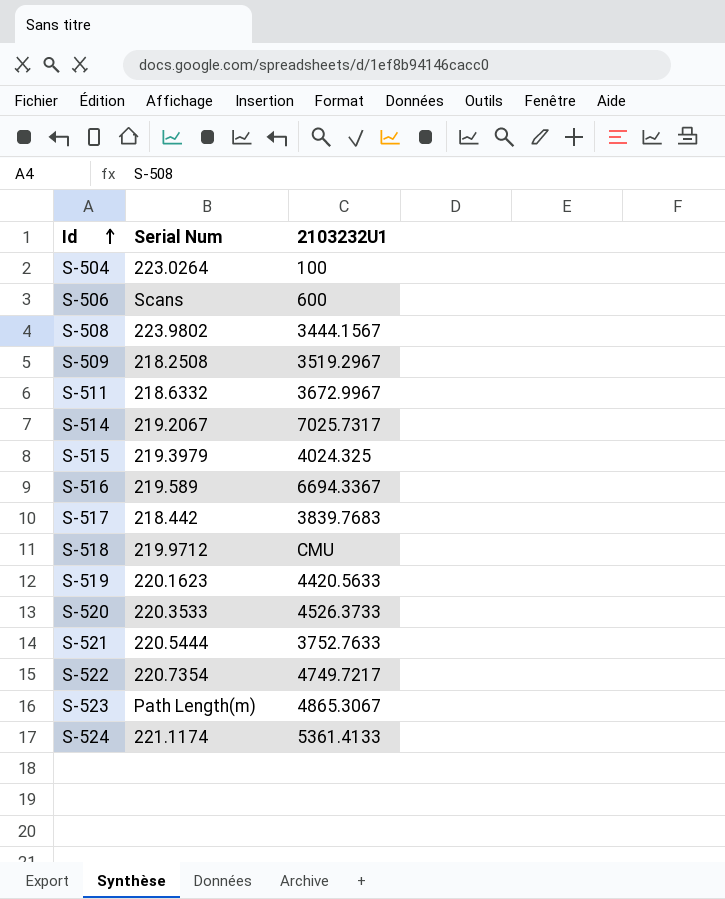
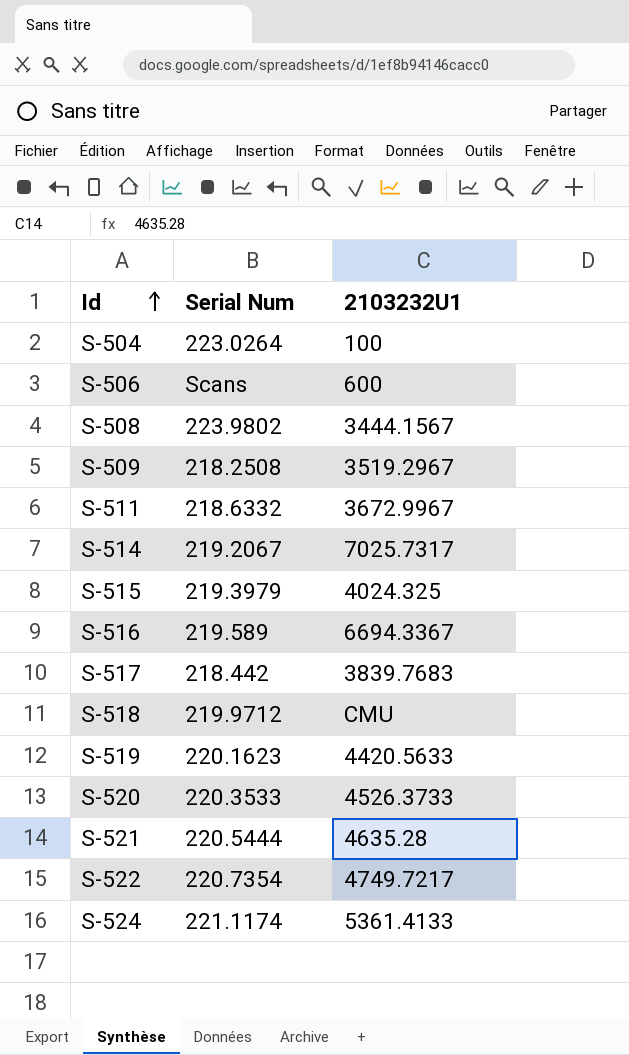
row S-523: Path Length(m) | 4865.3067 -> none
S-521 | 2103232U1: 3752.7633 -> 4635.28

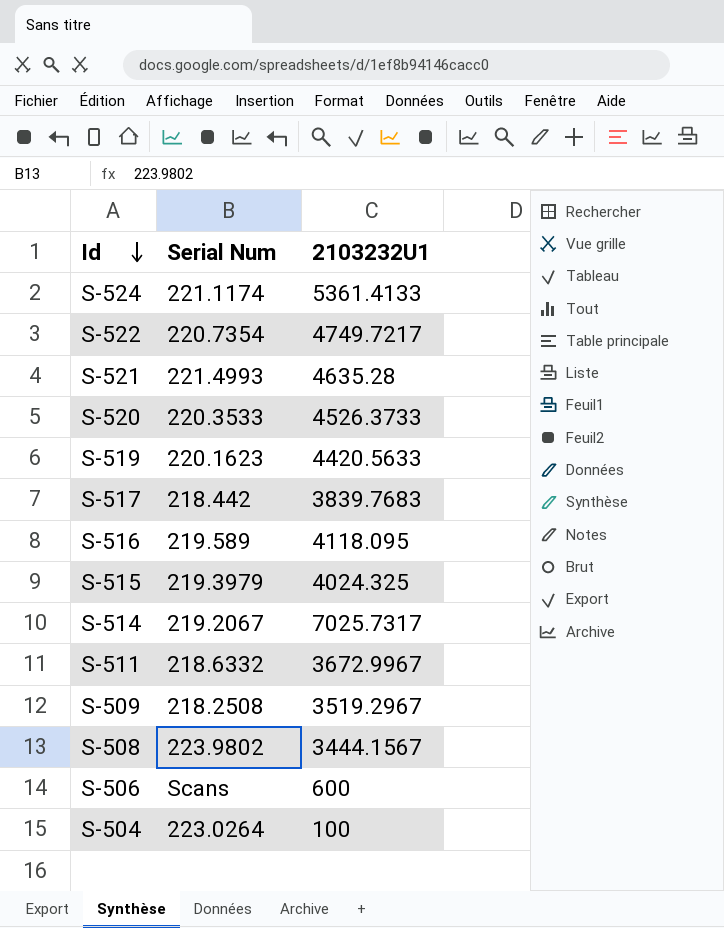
row order: Id ascending -> Id descending
row S-518: 219.9712 | CMU -> none
S-521 | Serial Num: 220.5444 -> 221.4993
S-516 | 2103232U1: 6694.3367 -> 4118.095

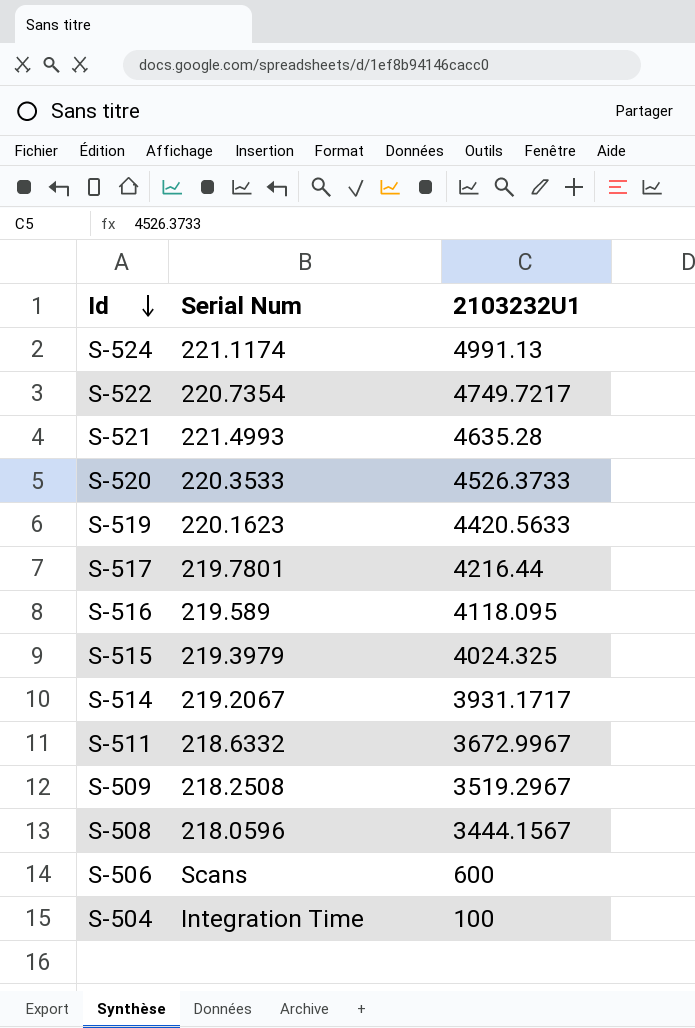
S-524 | 2103232U1: 5361.4133 -> 4991.13
S-517 | Serial Num: 218.442 -> 219.7801
S-517 | 2103232U1: 3839.7683 -> 4216.44
S-514 | 2103232U1: 7025.7317 -> 3931.1717
S-508 | Serial Num: 223.9802 -> 218.0596
S-504 | Serial Num: 223.0264 -> Integration Time

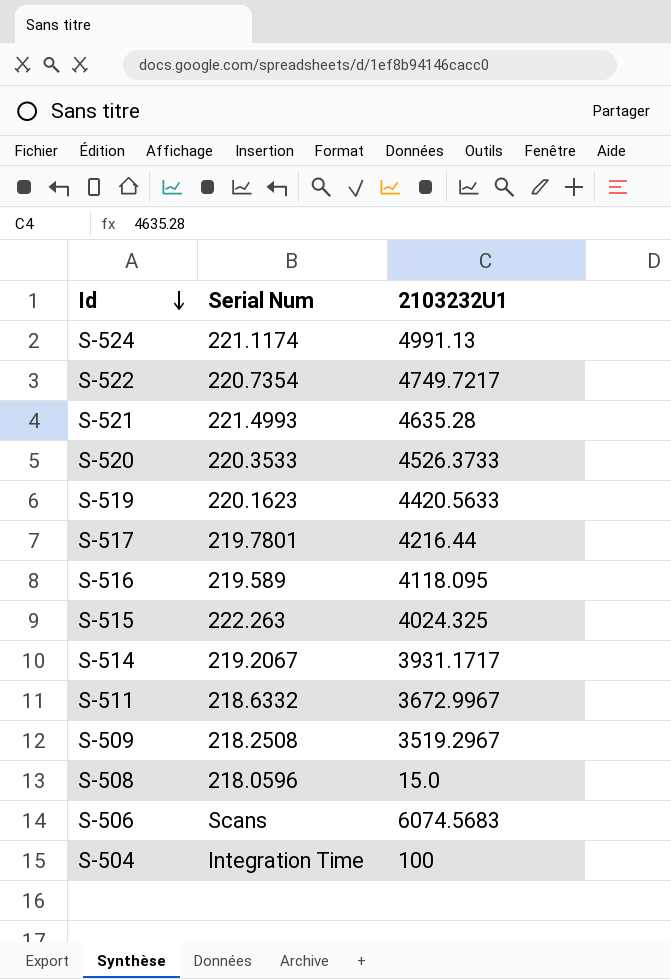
S-515 | Serial Num: 219.3979 -> 222.263
S-508 | 2103232U1: 3444.1567 -> 15.0
S-506 | 2103232U1: 600 -> 6074.5683

